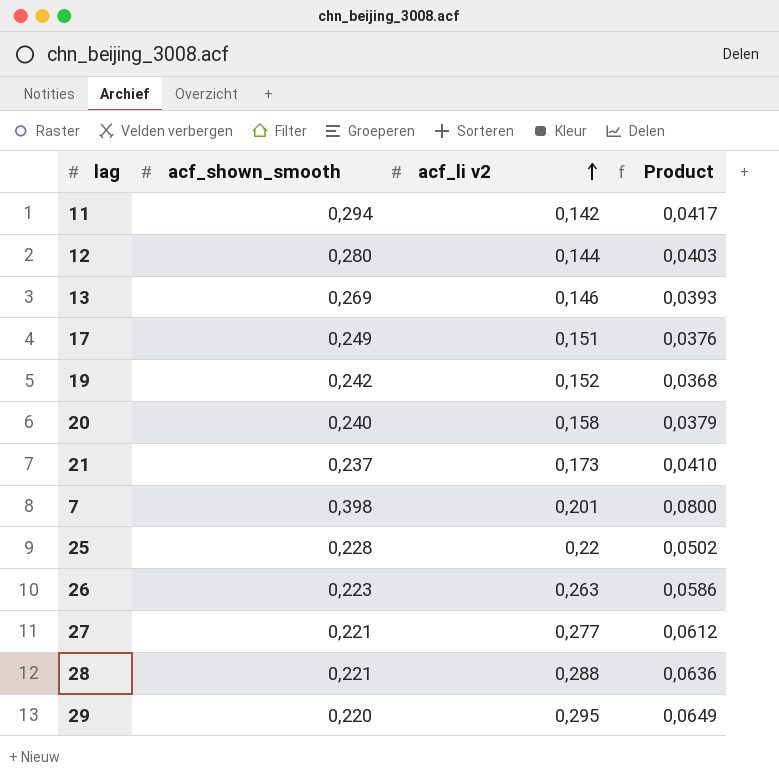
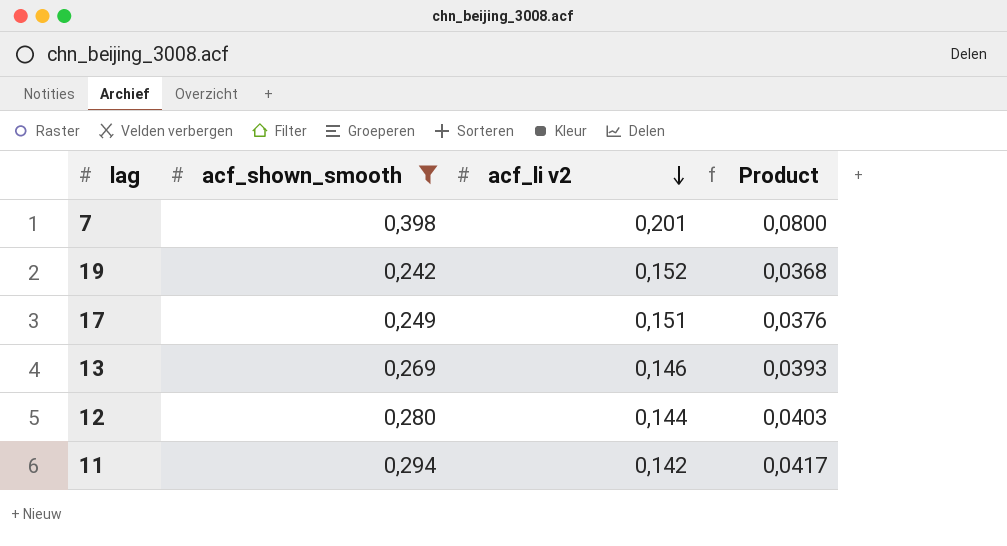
filter: none -> acf_shown_smooth >= 0,242
row order: acf_li v2 ascending -> acf_li v2 descending

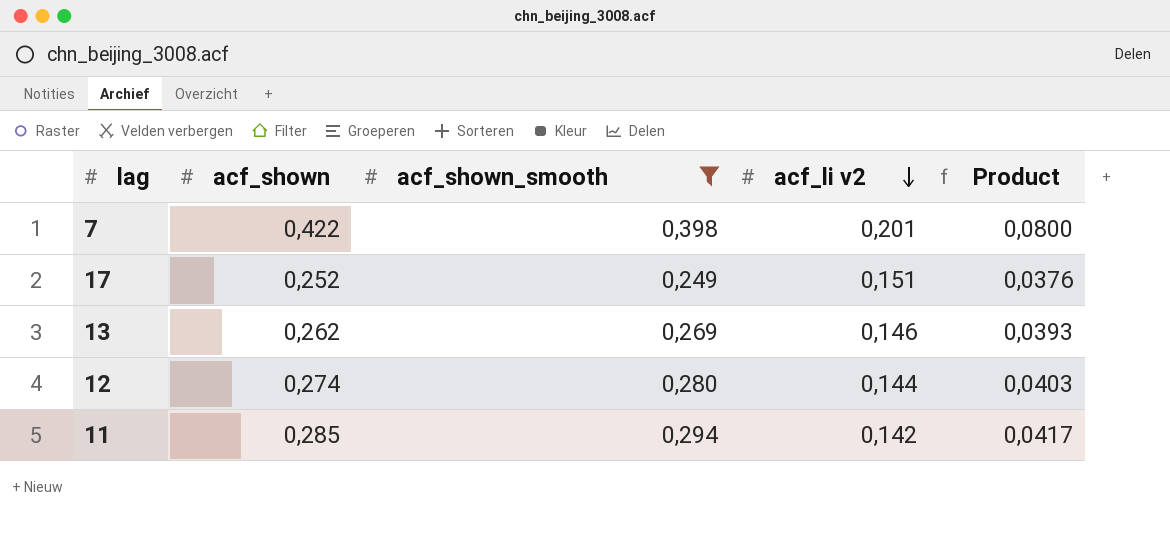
column acf_shown | position: none -> 2
row 19: 0,242 | 0,152 | 0,0368 -> none

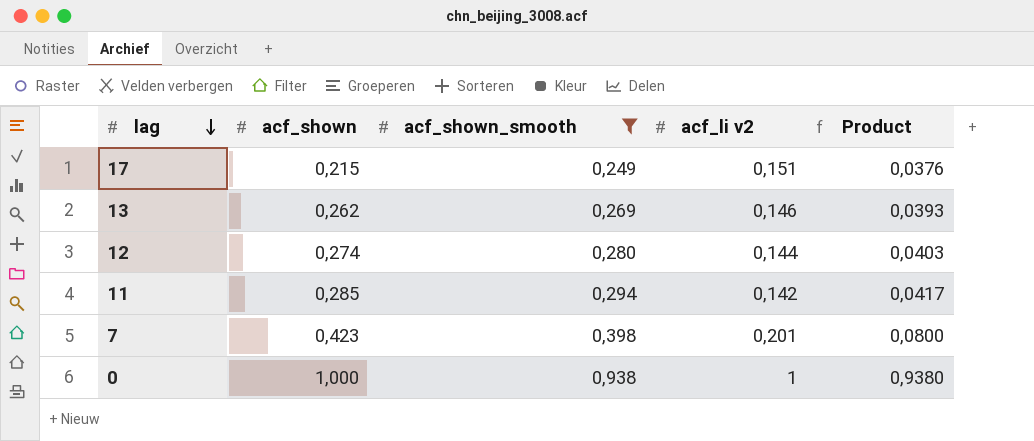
row order: acf_li v2 descending -> lag descending
17 | acf_shown: 0,252 -> 0,215
7 | acf_shown: 0,422 -> 0,423
row 0: none -> 1,000 | 0,938 | 1 | 0,9380

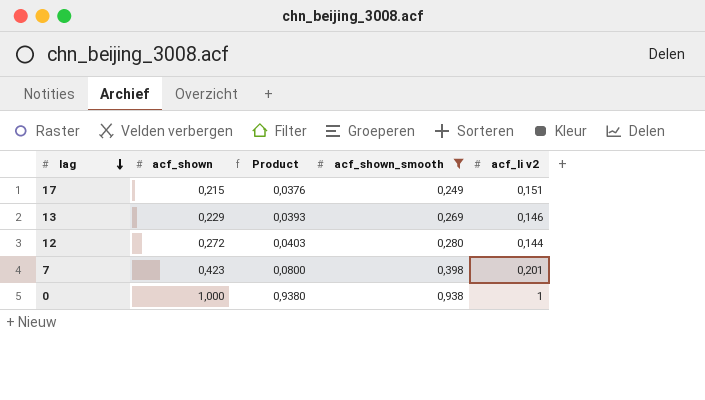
column Product | position: 5 -> 3
row 11: 0,285 | 0,294 | 0,142 | 0,0417 -> none
13 | acf_shown: 0,262 -> 0,229
12 | acf_shown: 0,274 -> 0,272

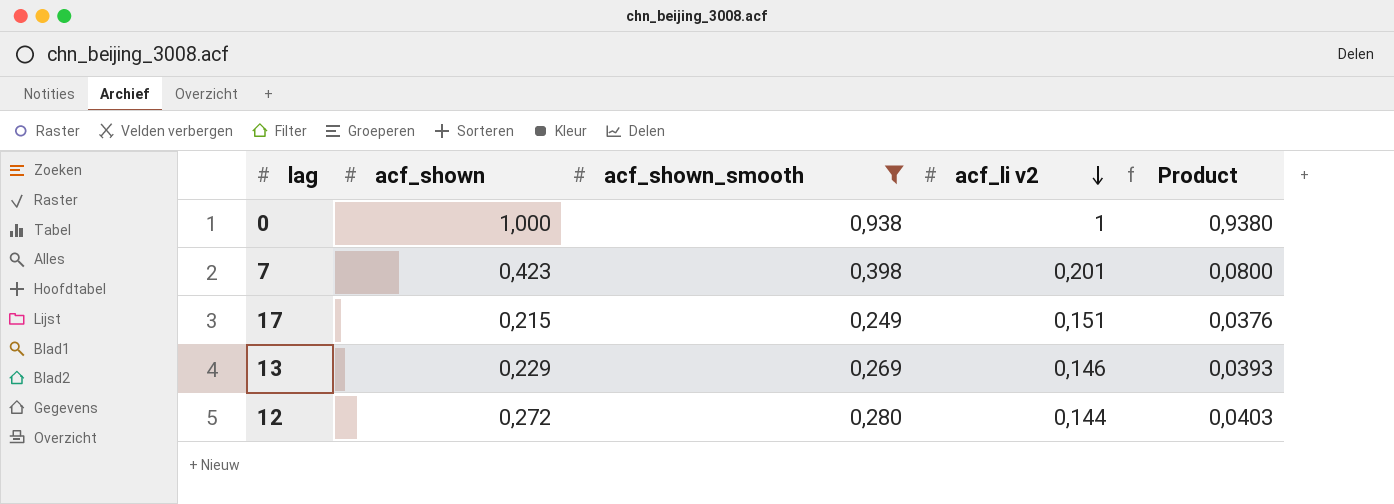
row order: lag descending -> acf_li v2 descending
column Product | position: 3 -> 5

